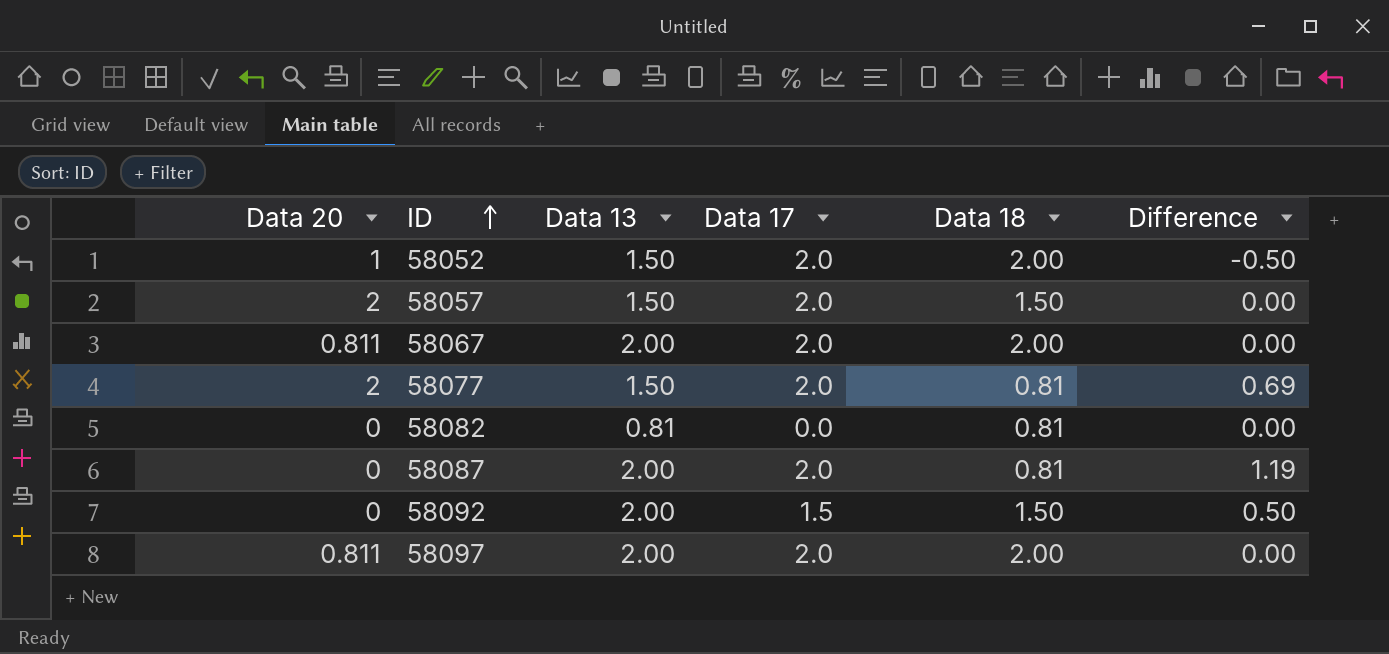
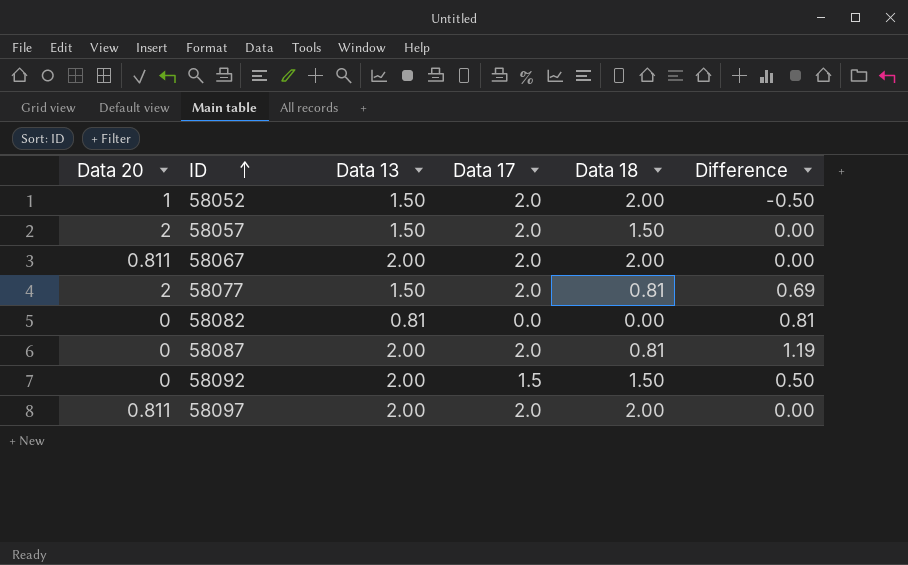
58082 | Data 18: 0.81 -> 0.00
58082 | Difference: 0.00 -> 0.81

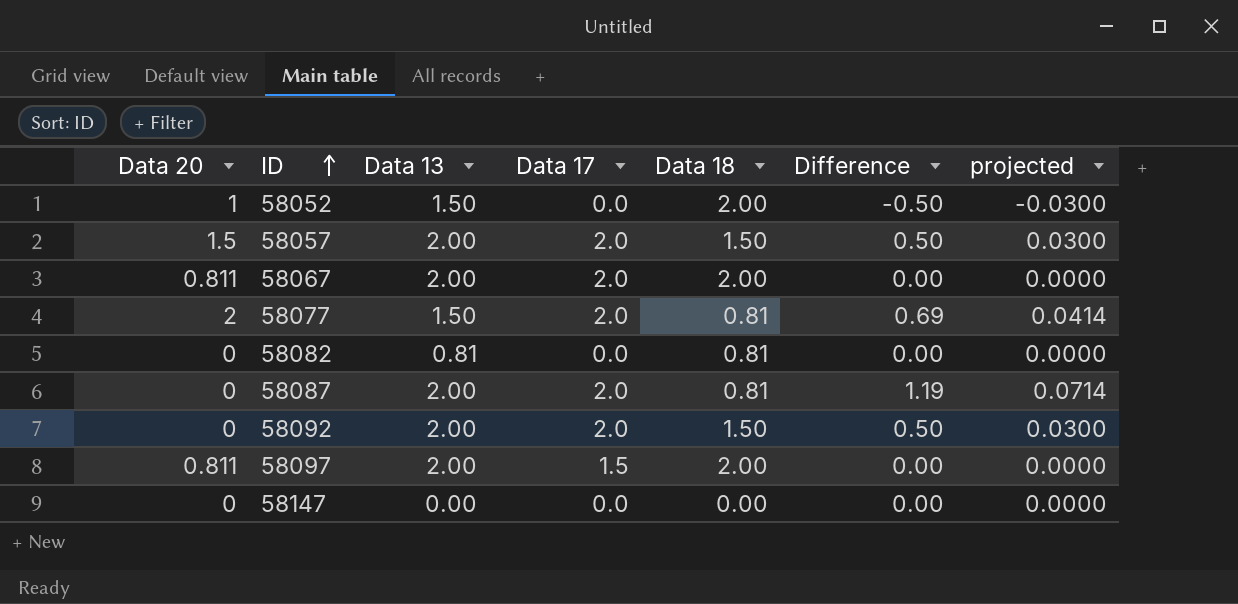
column projected | formula: none -> [Difference] * 0.06
58052 | Data 17: 2.0 -> 0.0
58057 | Data 20: 2 -> 1.5
58057 | Data 13: 1.50 -> 2.00
58057 | Difference: 0.00 -> 0.50
58082 | Data 18: 0.00 -> 0.81
58082 | Difference: 0.81 -> 0.00
58092 | Data 17: 1.5 -> 2.0
58097 | Data 17: 2.0 -> 1.5
row 58147: none -> 0 | 0.00 | 0.0 | 0.00 | 0.00 | 0.0000

